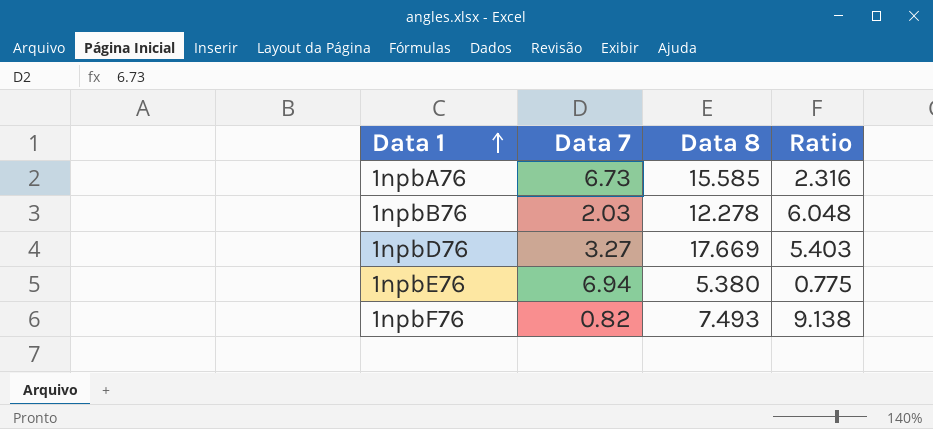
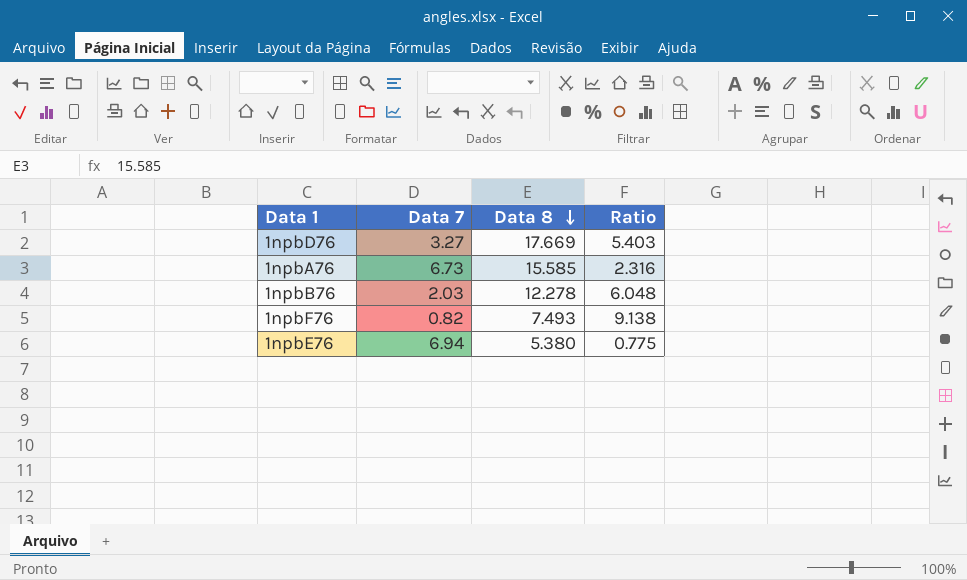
row order: Data 1 ascending -> Data 8 descending

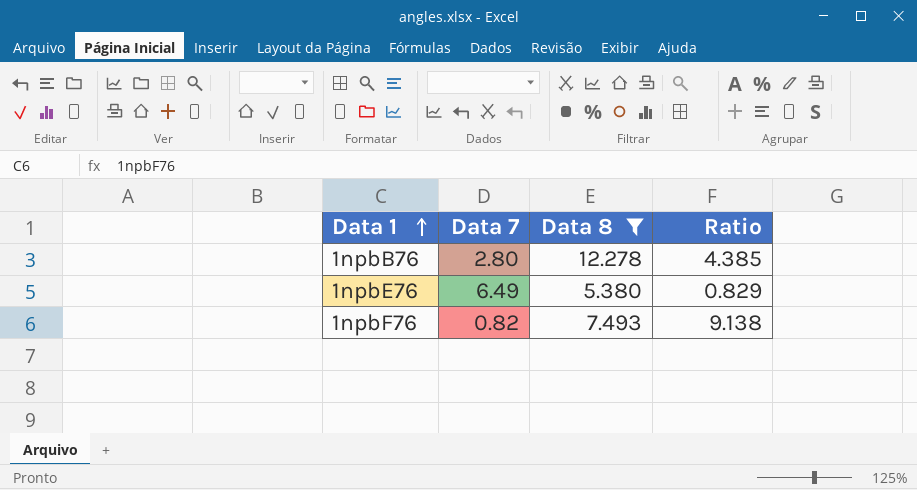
filter: none -> Data 8 <= 12.278
row order: Data 8 descending -> Data 1 ascending
1npbB76 | Data 7: 2.03 -> 2.80
1npbB76 | Ratio: 6.048 -> 4.385
1npbE76 | Data 7: 6.94 -> 6.49
1npbE76 | Ratio: 0.775 -> 0.829

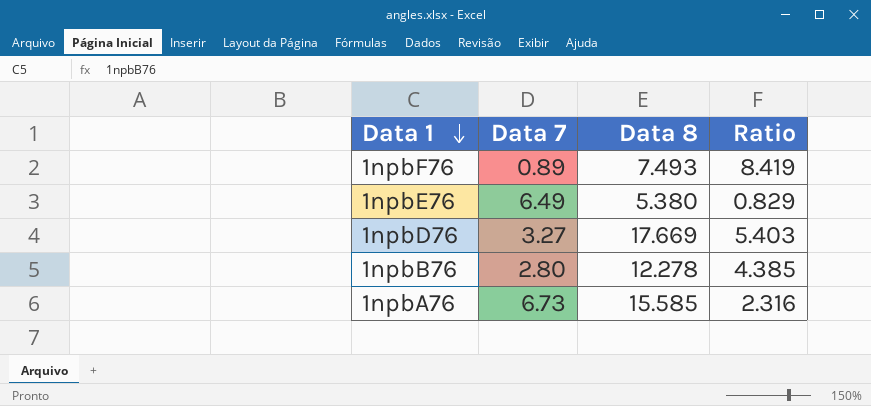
filter: Data 8 <= 12.278 -> none
row order: Data 1 ascending -> Data 1 descending
1npbF76 | Data 7: 0.82 -> 0.89
1npbF76 | Ratio: 9.138 -> 8.419

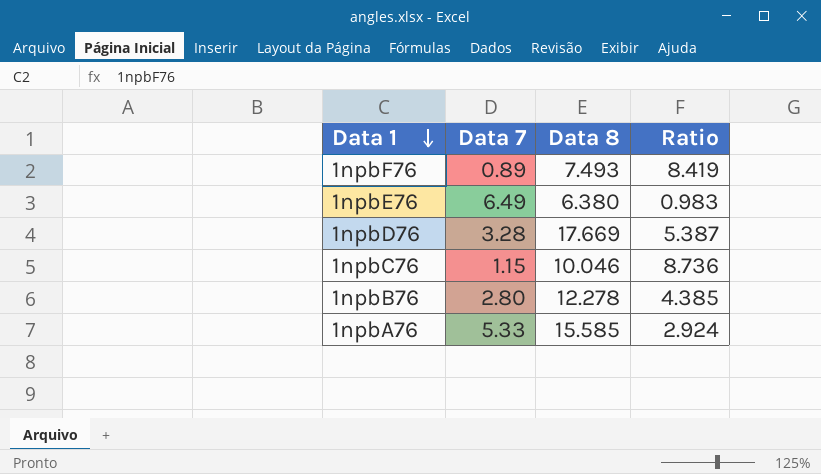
1npbE76 | Data 8: 5.380 -> 6.380
1npbE76 | Ratio: 0.829 -> 0.983
1npbD76 | Data 7: 3.27 -> 3.28
1npbD76 | Ratio: 5.403 -> 5.387
row 1npbC76: none -> 1.15 | 10.046 | 8.736
1npbA76 | Data 7: 6.73 -> 5.33
1npbA76 | Ratio: 2.316 -> 2.924

